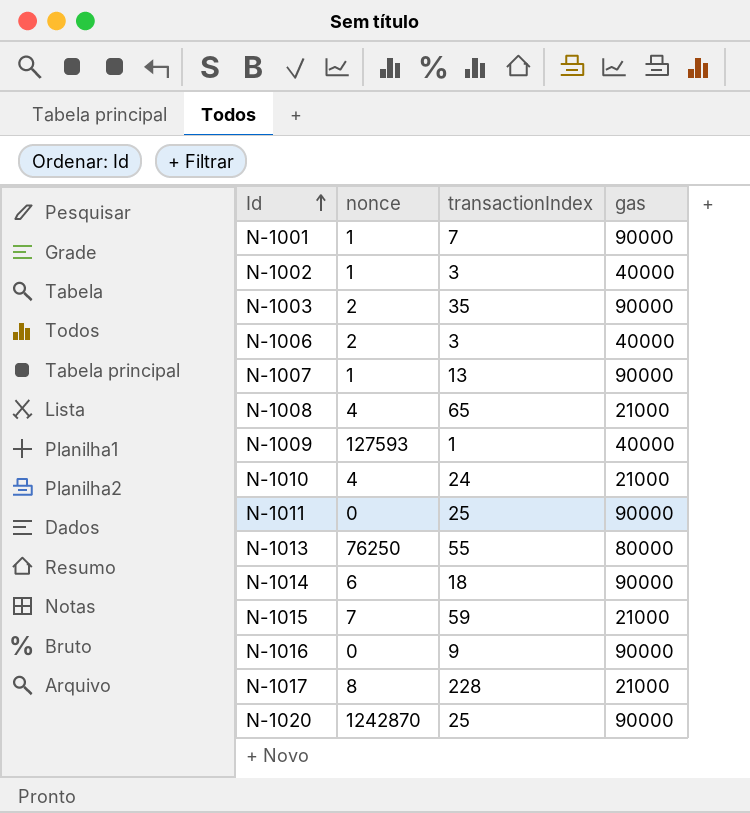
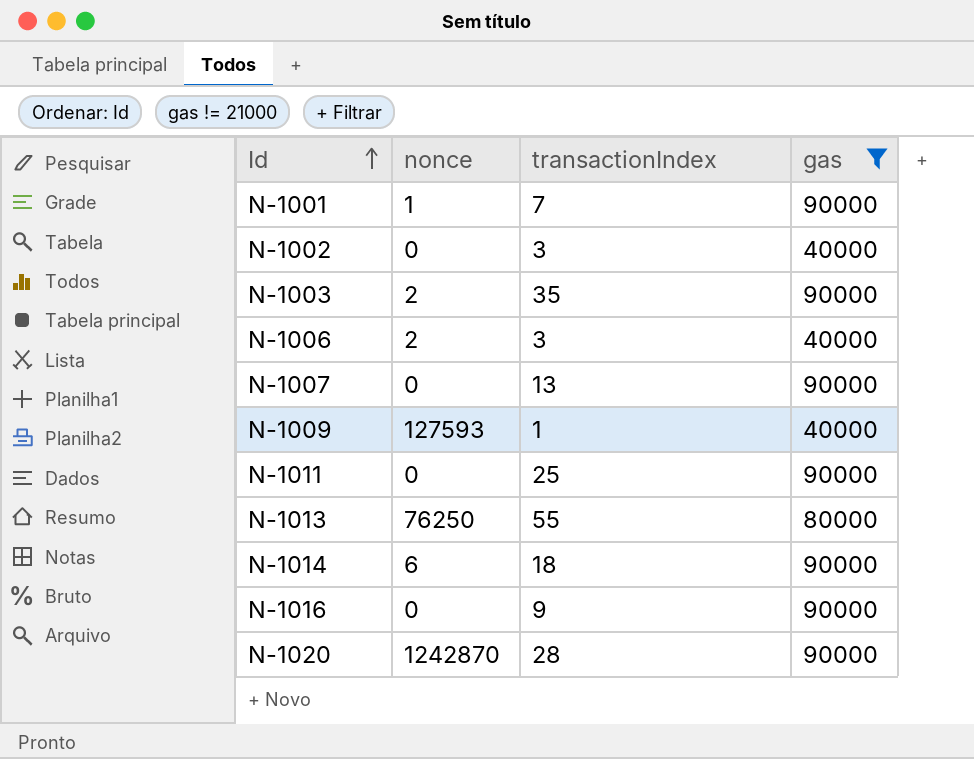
filter: none -> gas != 21000
N-1002 | nonce: 1 -> 0
N-1007 | nonce: 1 -> 0
N-1020 | transactionIndex: 25 -> 28

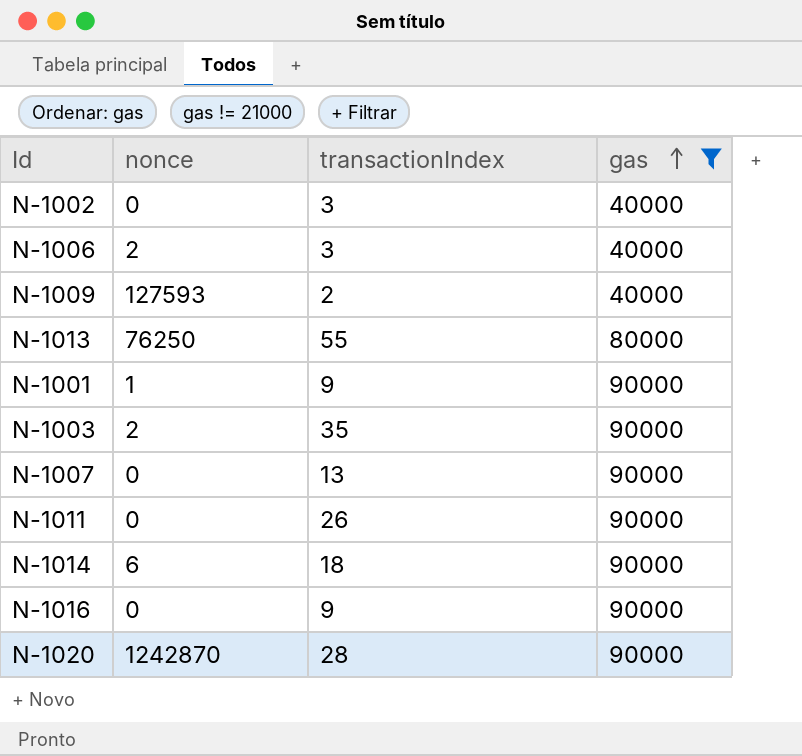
row order: Id ascending -> gas ascending
N-1009 | transactionIndex: 1 -> 2
N-1001 | transactionIndex: 7 -> 9
N-1011 | transactionIndex: 25 -> 26

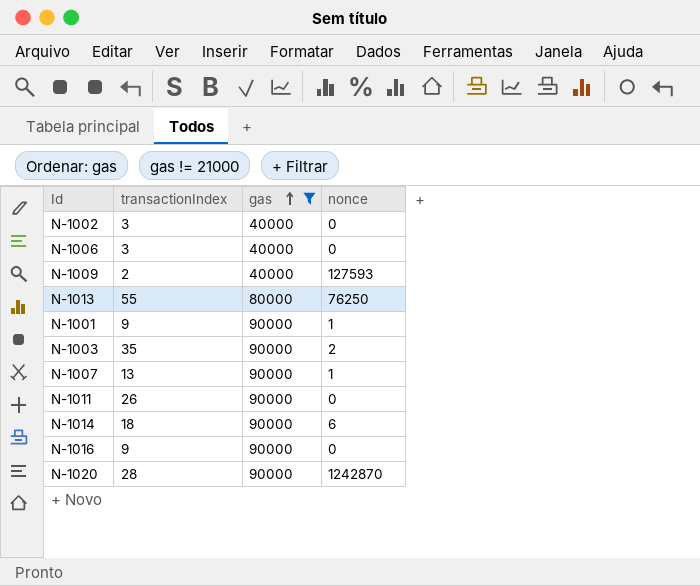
column nonce | position: 2 -> 4
N-1006 | nonce: 2 -> 0
N-1007 | nonce: 0 -> 1

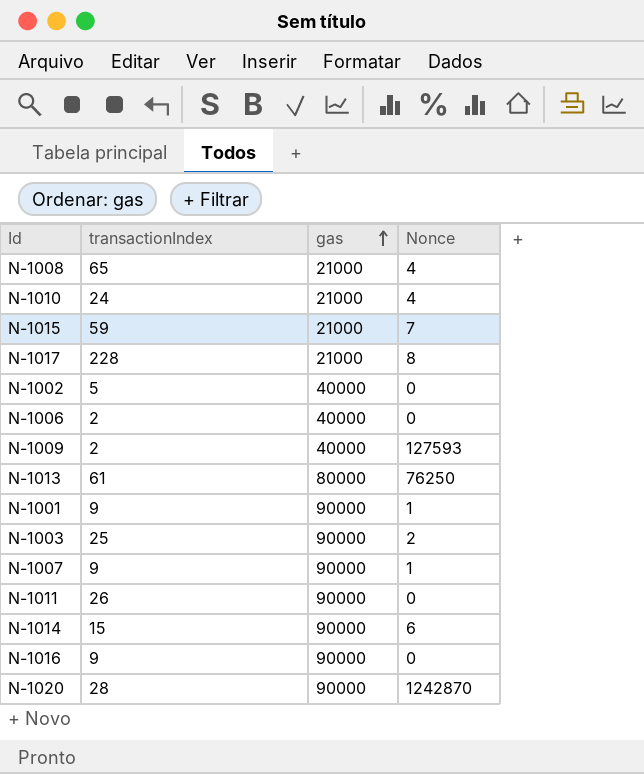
filter: gas != 21000 -> none
column name: nonce -> Nonce
N-1002 | transactionIndex: 3 -> 5
N-1006 | transactionIndex: 3 -> 2
N-1013 | transactionIndex: 55 -> 61
N-1003 | transactionIndex: 35 -> 25
N-1007 | transactionIndex: 13 -> 9
N-1014 | transactionIndex: 18 -> 15

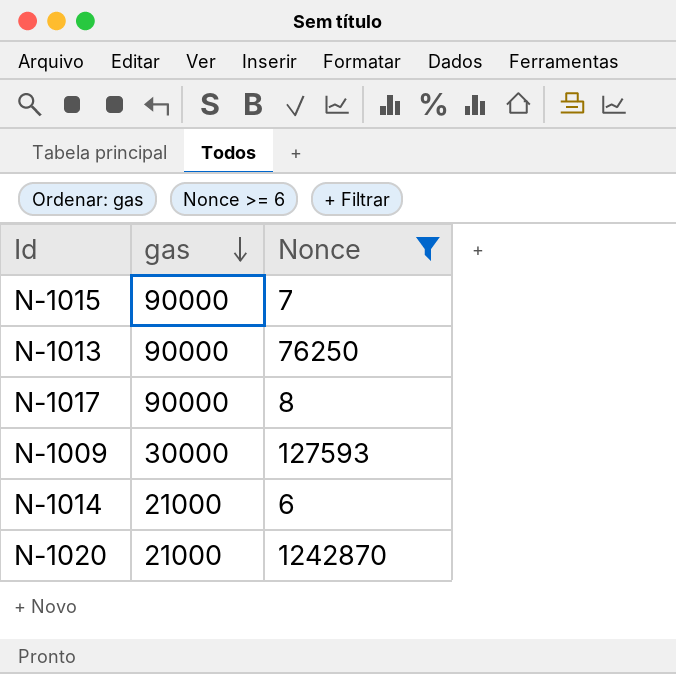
filter: none -> Nonce >= 6
row order: gas ascending -> gas descending
column transactionIndex | position: 2 -> none
N-1015 | gas: 21000 -> 90000
N-1013 | gas: 80000 -> 90000
N-1017 | gas: 21000 -> 90000
N-1009 | gas: 40000 -> 30000
N-1014 | gas: 90000 -> 21000
N-1020 | gas: 90000 -> 21000

